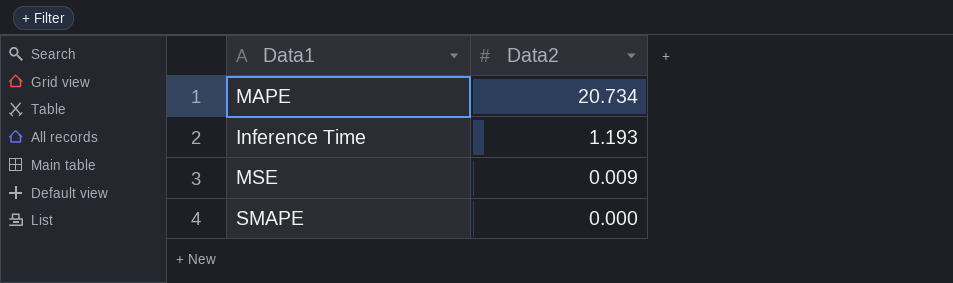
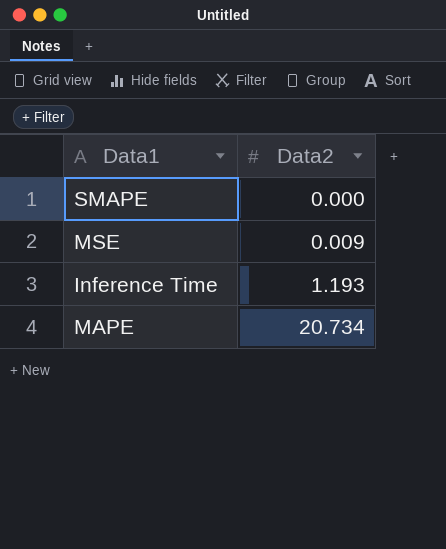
row order: Data2 descending -> Data2 ascending

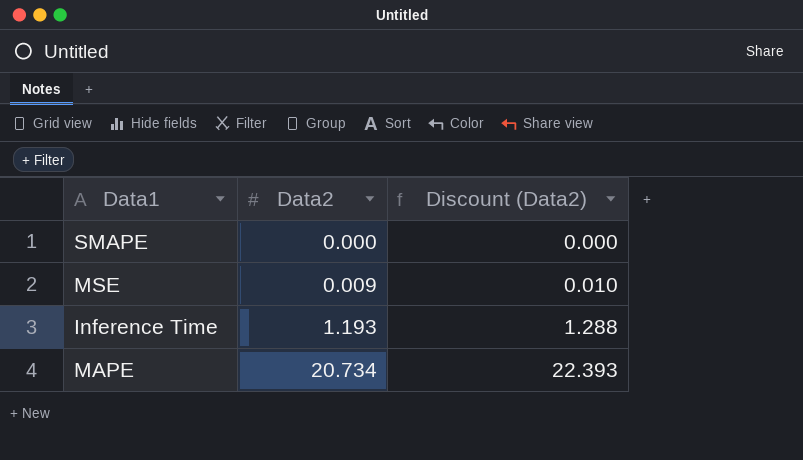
column Discount (Data2) | formula: none -> [Data2] * 1.08

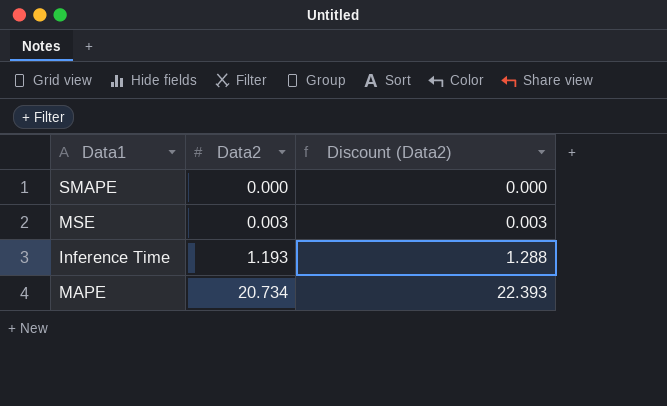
MSE | Data2: 0.009 -> 0.003
MSE | Discount (Data2): 0.010 -> 0.003

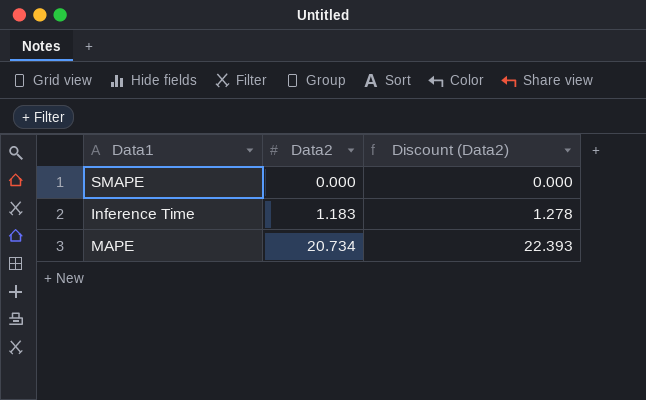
row MSE: 0.003 | 0.003 -> none
Inference Time | Data2: 1.193 -> 1.183
Inference Time | Discount (Data2): 1.288 -> 1.278

